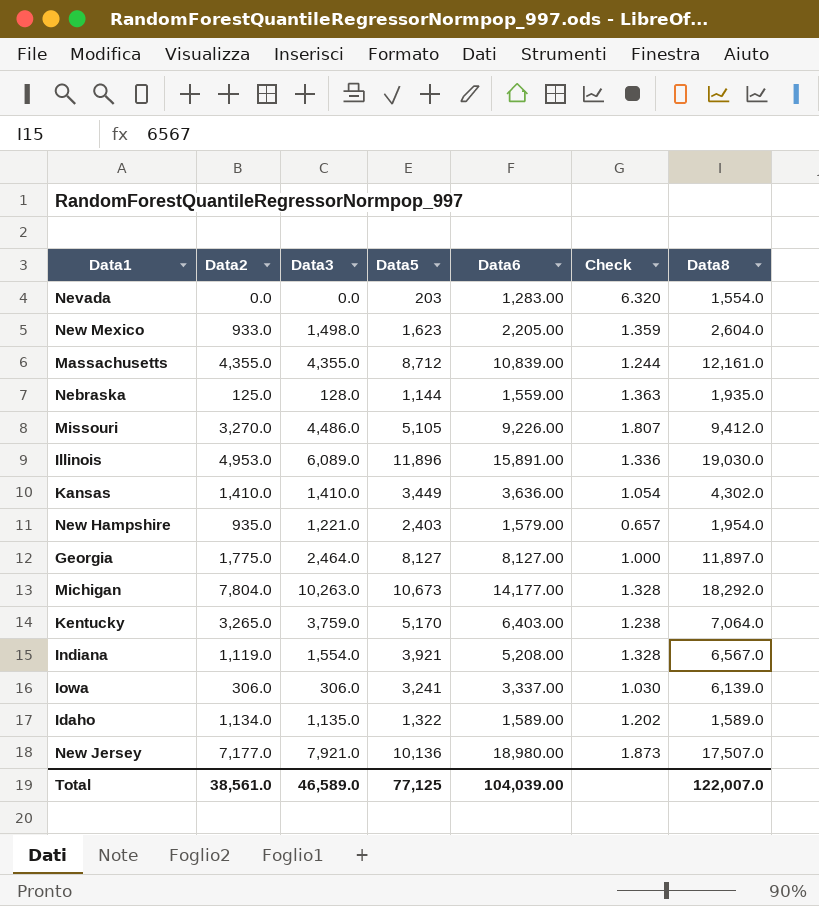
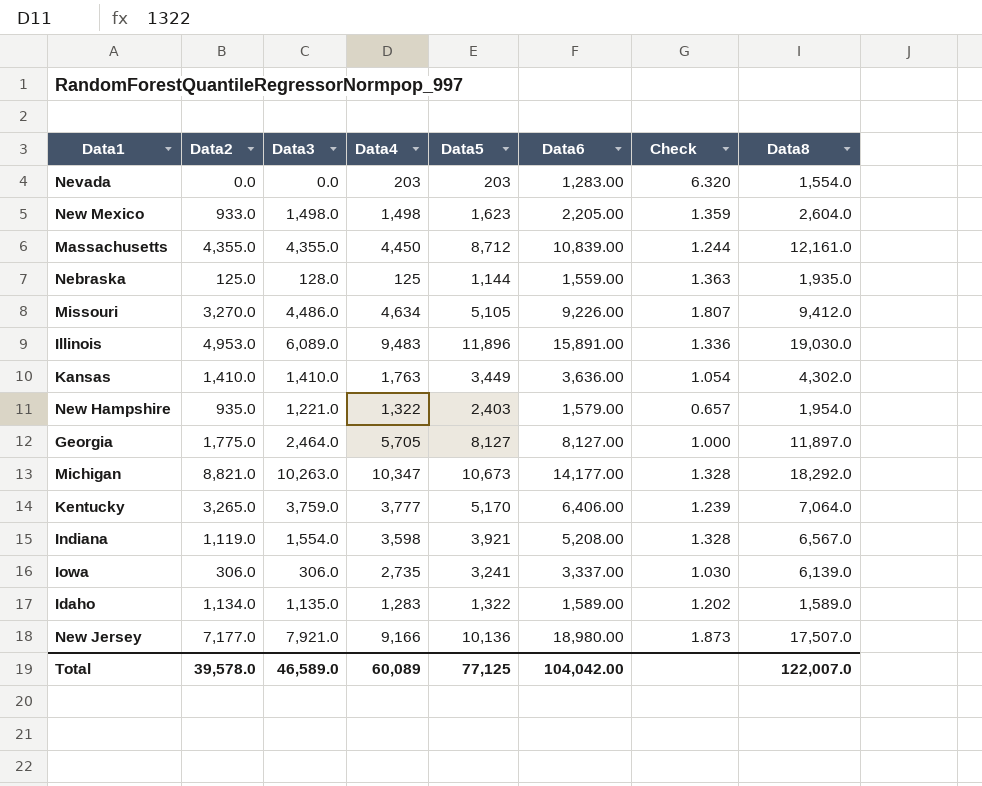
column Data4 | position: none -> 4
Michigan | Data2: 7,804.0 -> 8,821.0
Kentucky | Data6: 6,403.00 -> 6,406.00
Kentucky | Check: 1.238 -> 1.239
Total | Data2: 38,561.0 -> 39,578.0
Total | Data6: 104,039.00 -> 104,042.00

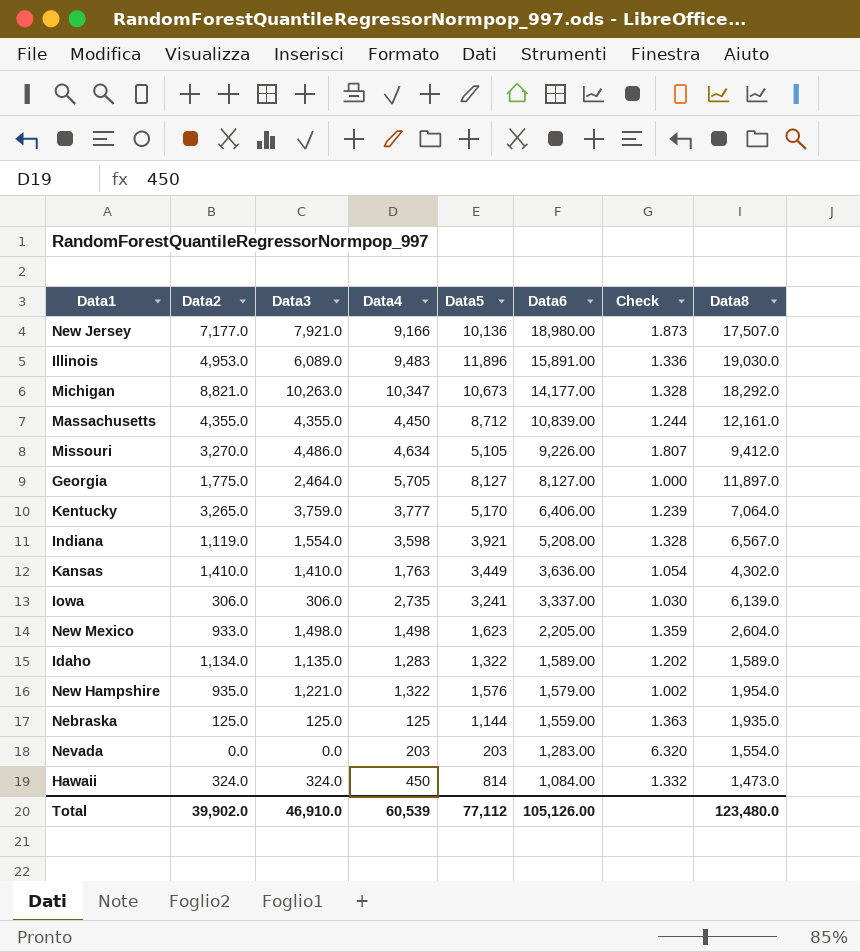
row order: none -> Data6 descending
New Hampshire | Data5: 2,403 -> 1,576
New Hampshire | Check: 0.657 -> 1.002
Nebraska | Data3: 128.0 -> 125.0
row Hawaii: none -> 324.0 | 324.0 | 450 | 814 | 1,084.00 | 1.332 | 1,473.0
Total | Data2: 39,578.0 -> 39,902.0
Total | Data3: 46,589.0 -> 46,910.0
Total | Data4: 60,089 -> 60,539
Total | Data5: 77,125 -> 77,112
Total | Data6: 104,042.00 -> 105,126.00
Total | Data8: 122,007.0 -> 123,480.0

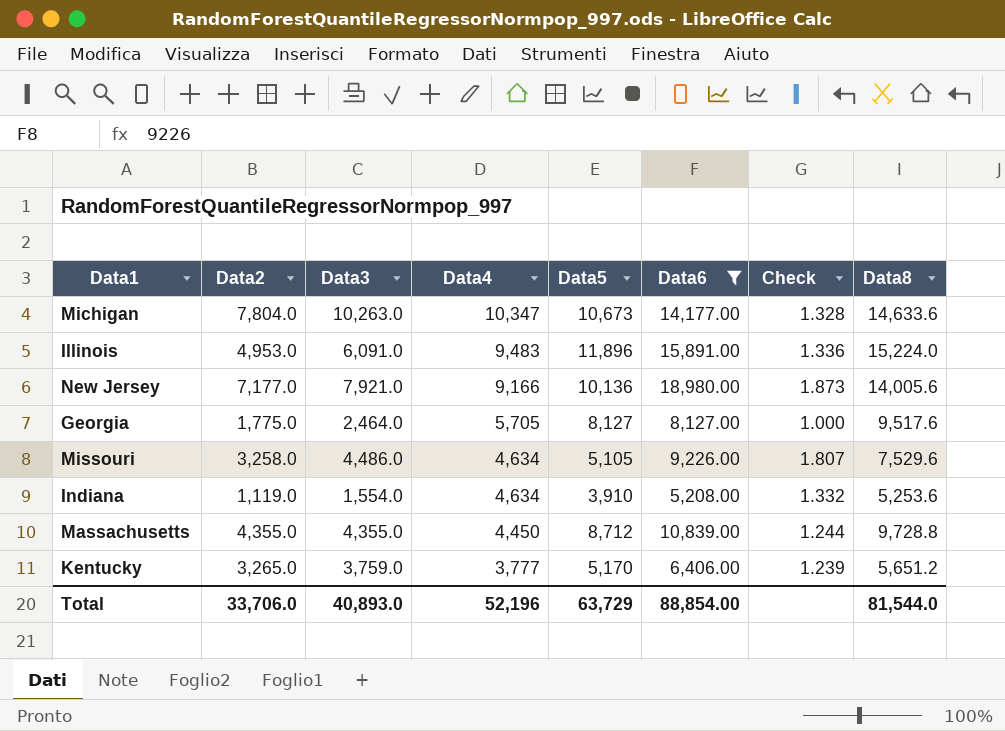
filter: none -> Data6 >= 5,208.00
row order: Data6 descending -> Data4 descending
Michigan | Data2: 8,821.0 -> 7,804.0
Michigan | Data8: 18,292.0 -> 14,633.6
Illinois | Data3: 6,089.0 -> 6,091.0
Illinois | Data8: 19,030.0 -> 15,224.0
New Jersey | Data8: 17,507.0 -> 14,005.6
Georgia | Data8: 11,897.0 -> 9,517.6
Missouri | Data2: 3,270.0 -> 3,258.0
Missouri | Data8: 9,412.0 -> 7,529.6
Indiana | Data4: 3,598 -> 4,634
Indiana | Data5: 3,921 -> 3,910
Indiana | Check: 1.328 -> 1.332
Indiana | Data8: 6,567.0 -> 5,253.6
Massachusetts | Data8: 12,161.0 -> 9,728.8
Kentucky | Data8: 7,064.0 -> 5,651.2
Total | Data2: 39,902.0 -> 33,706.0
Total | Data3: 46,910.0 -> 40,893.0
Total | Data4: 60,539 -> 52,196
Total | Data5: 77,112 -> 63,729
Total | Data6: 105,126.00 -> 88,854.00
Total | Data8: 123,480.0 -> 81,544.0

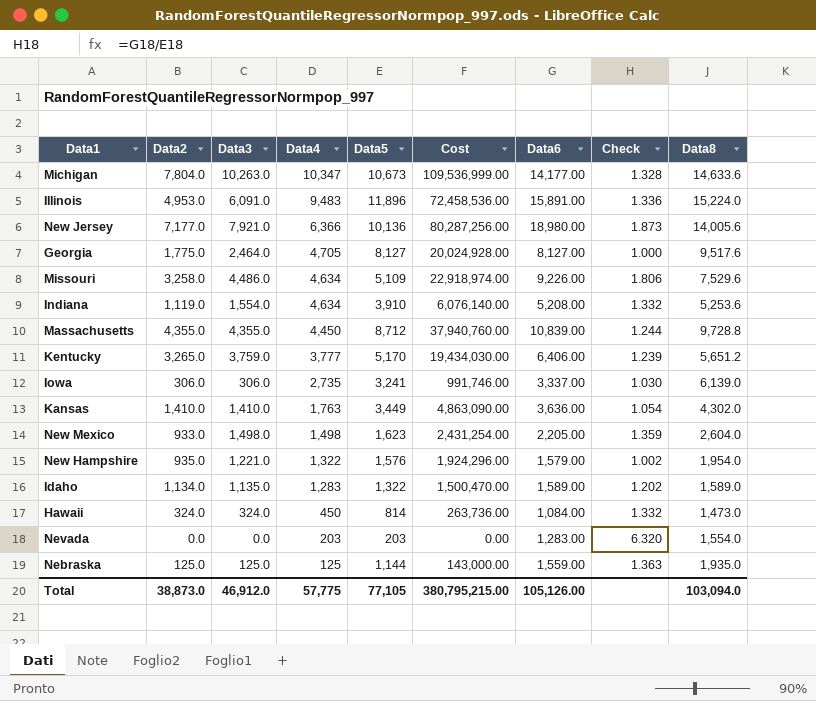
filter: Data6 >= 5,208.00 -> none
column Cost | formula: none -> [Data3] * [Data5]
New Jersey | Data4: 9,166 -> 6,366
Georgia | Data4: 5,705 -> 4,705
Missouri | Data5: 5,105 -> 5,109
Missouri | Check: 1.807 -> 1.806
Total | Data2: 33,706.0 -> 38,873.0
Total | Data3: 40,893.0 -> 46,912.0
Total | Data4: 52,196 -> 57,775
Total | Data5: 63,729 -> 77,105
Total | Data6: 88,854.00 -> 105,126.00
Total | Data8: 81,544.0 -> 103,094.0

